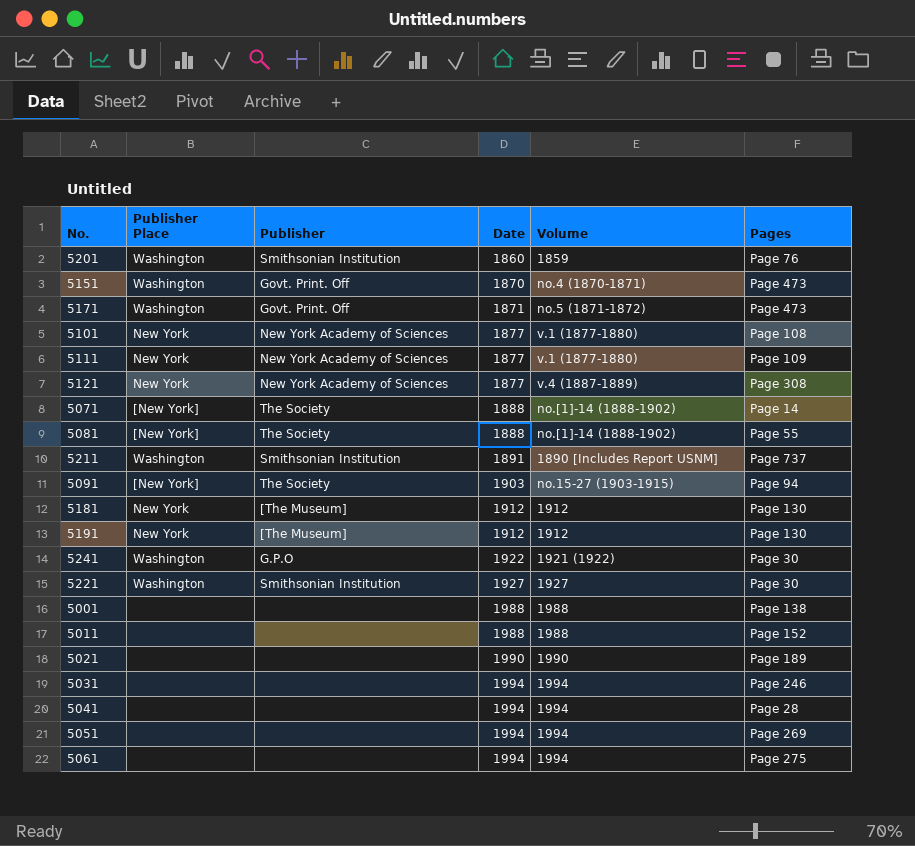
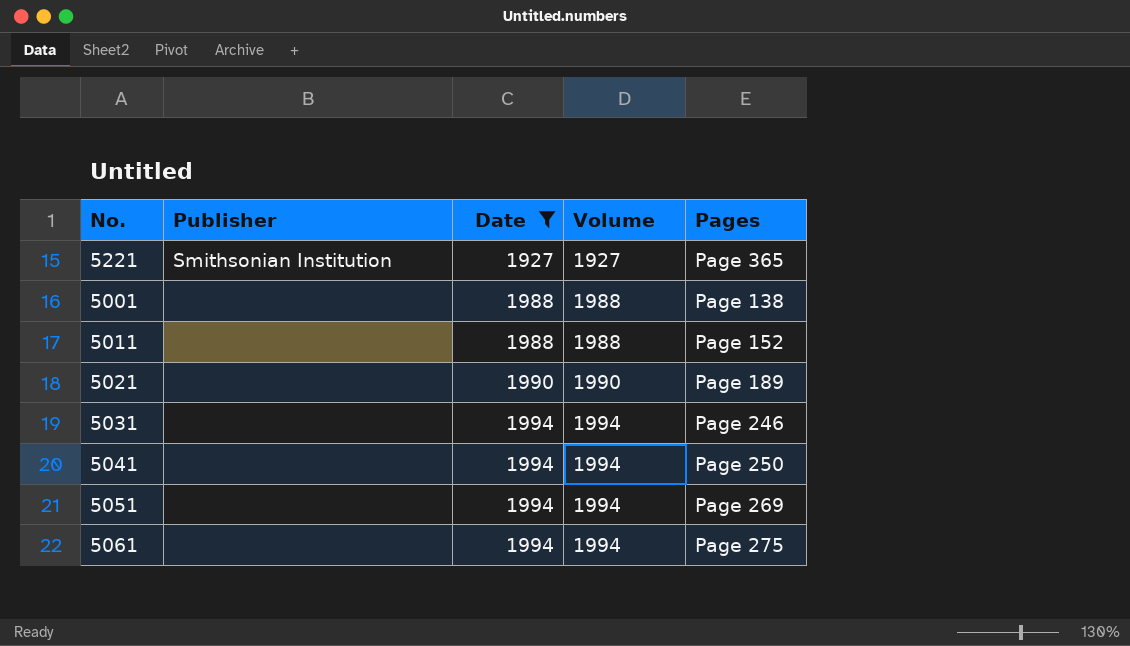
filter: none -> Date >= 1927
column Publisher Place | position: 2 -> none
5221 | Pages: Page 30 -> Page 365
5041 | Pages: Page 28 -> Page 250

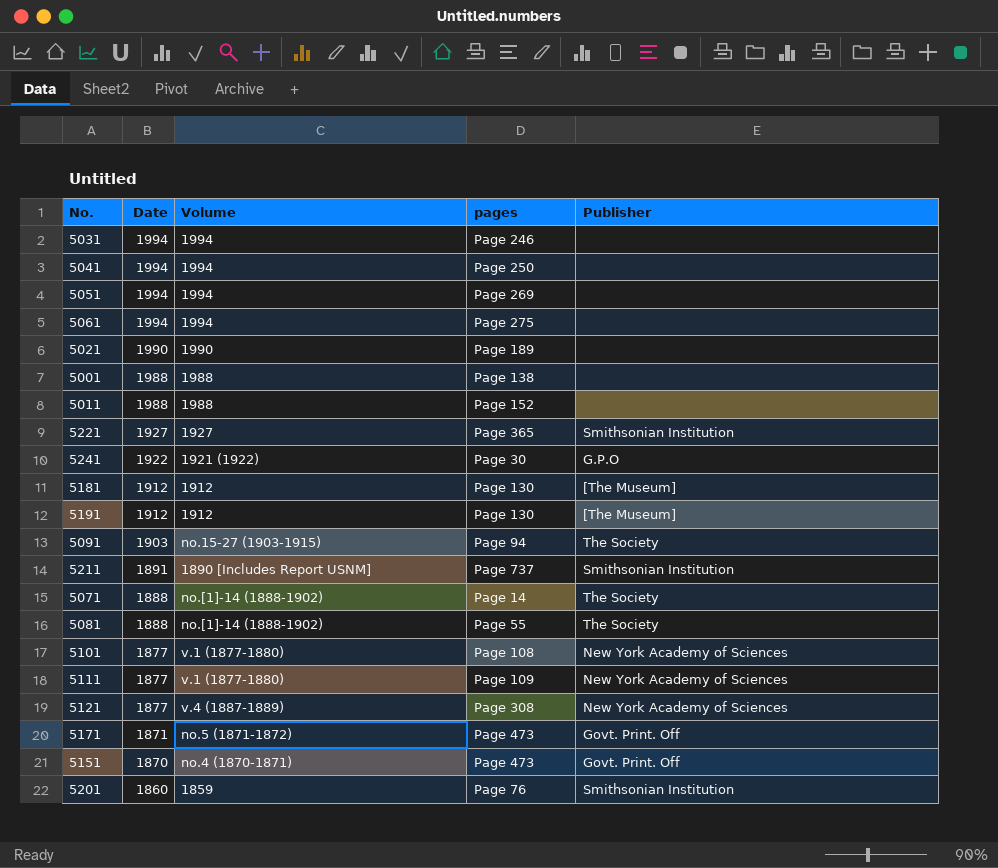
filter: Date >= 1927 -> none
row order: Date ascending -> Date descending
column name: Pages -> pages
column Publisher | position: 2 -> 5

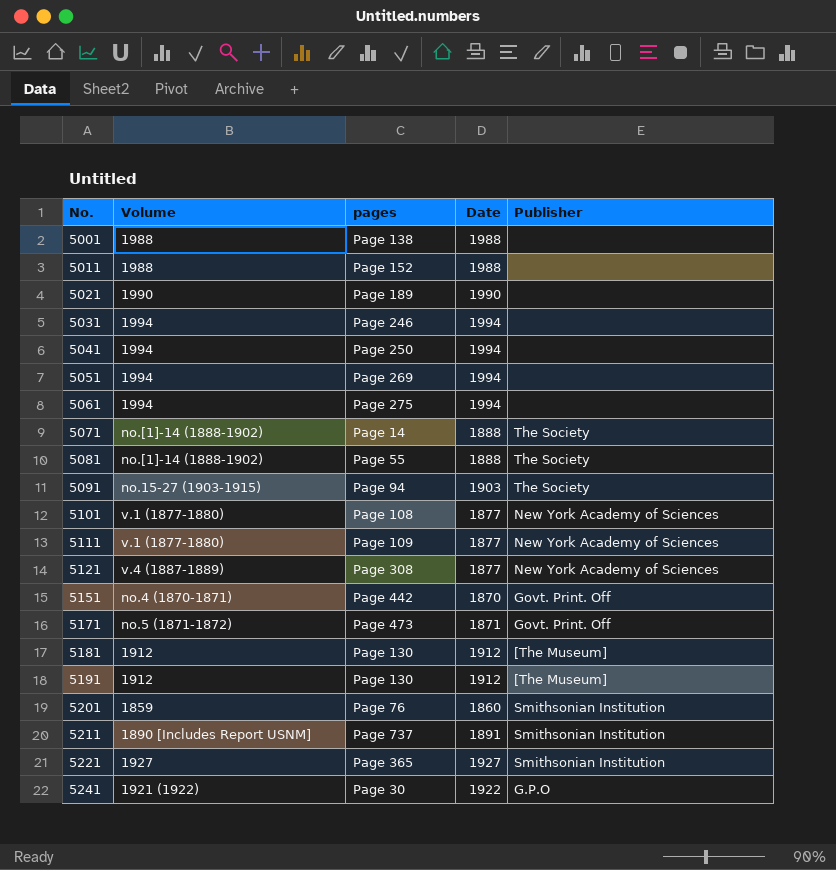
row order: Date descending -> No. ascending
column Date | position: 2 -> 4
5151 | pages: Page 473 -> Page 442

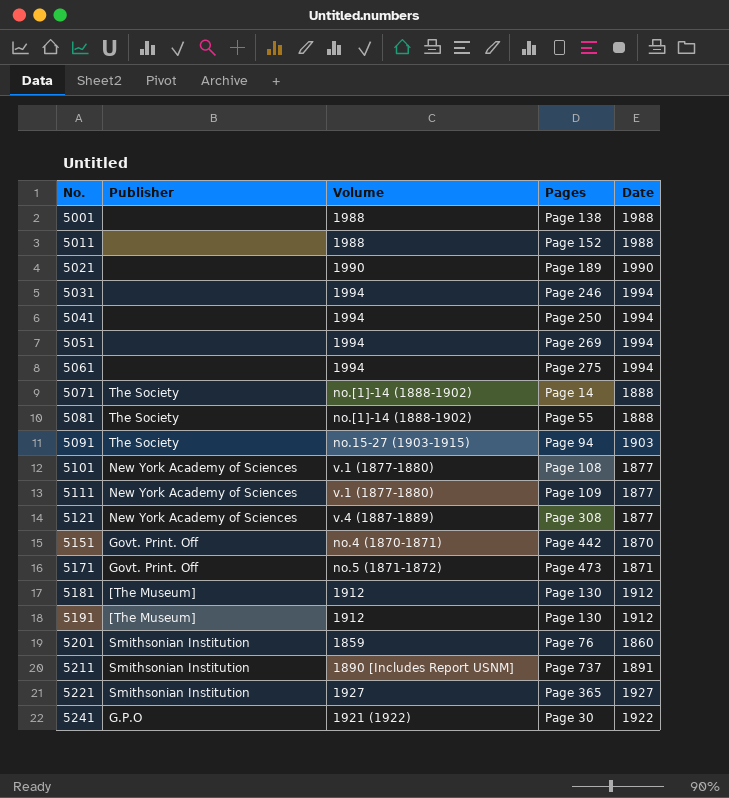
column Publisher | position: 5 -> 2
column name: pages -> Pages

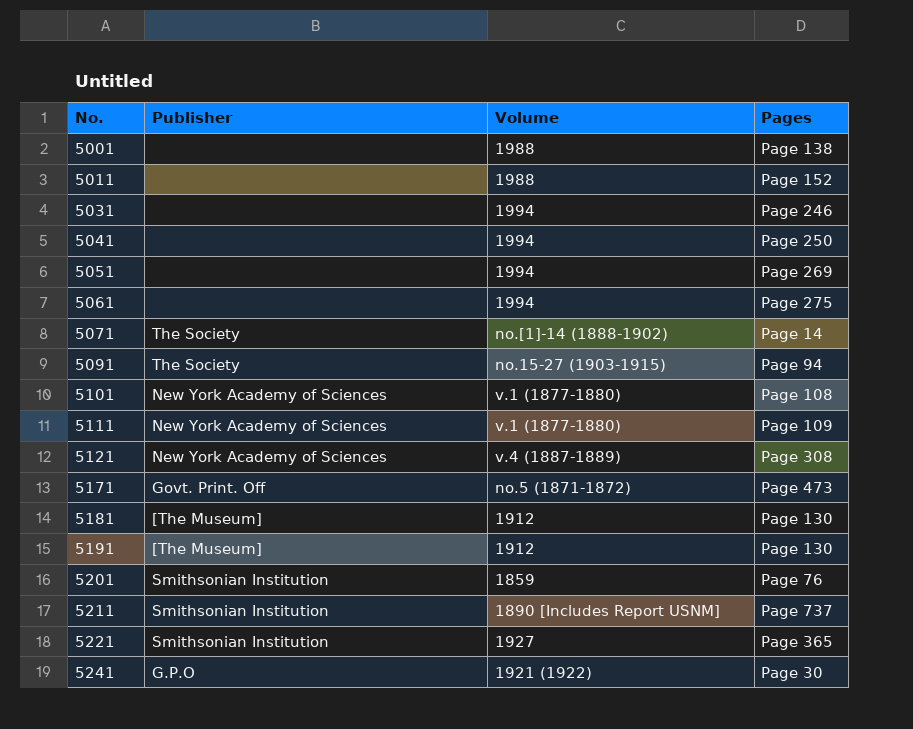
column Date | position: 5 -> none
row 5021: none | 1990 | Page 189 | 1990 -> none
row 5081: The Society | no.[1]-14 (1888-1902) | Page 55 | 1888 -> none
row 5151: Govt. Print. Off | no.4 (1870-1871) | Page 442 | 1870 -> none

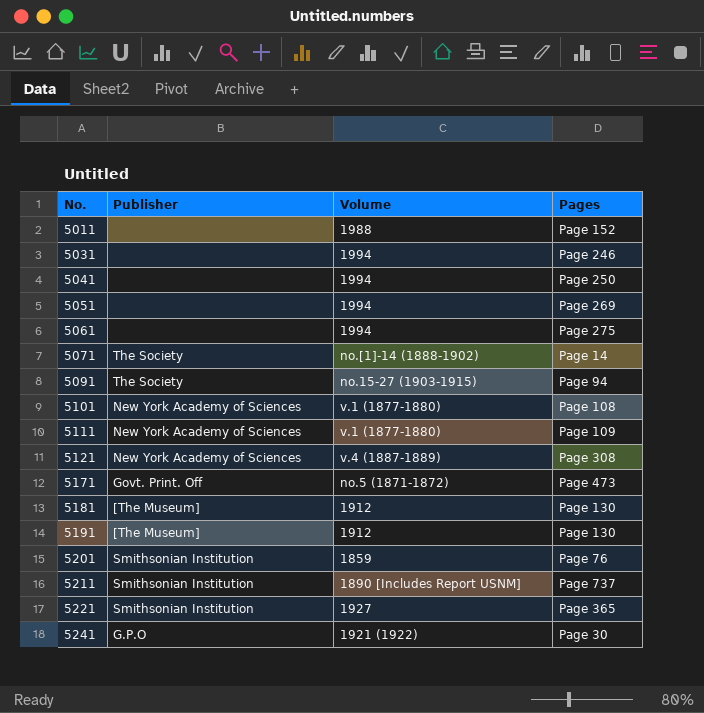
row 5001: none | 1988 | Page 138 -> none

